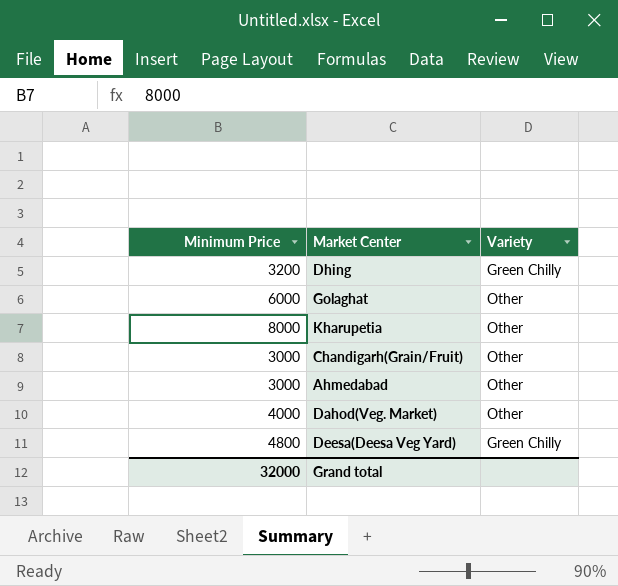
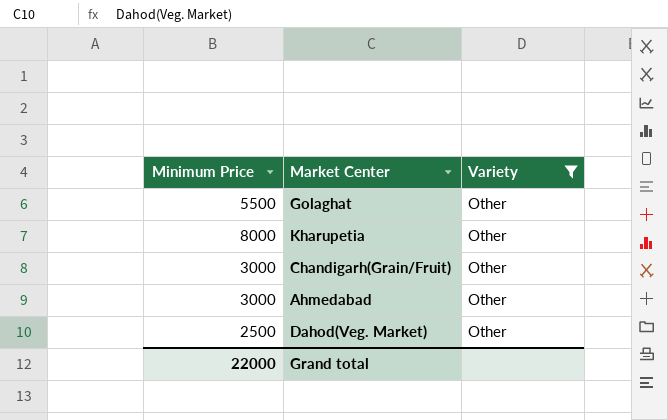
filter: none -> Variety = Other
Golaghat | Minimum Price: 6000 -> 5500
Dahod(Veg. Market) | Minimum Price: 4000 -> 2500
Grand total | Minimum Price: 32000 -> 22000

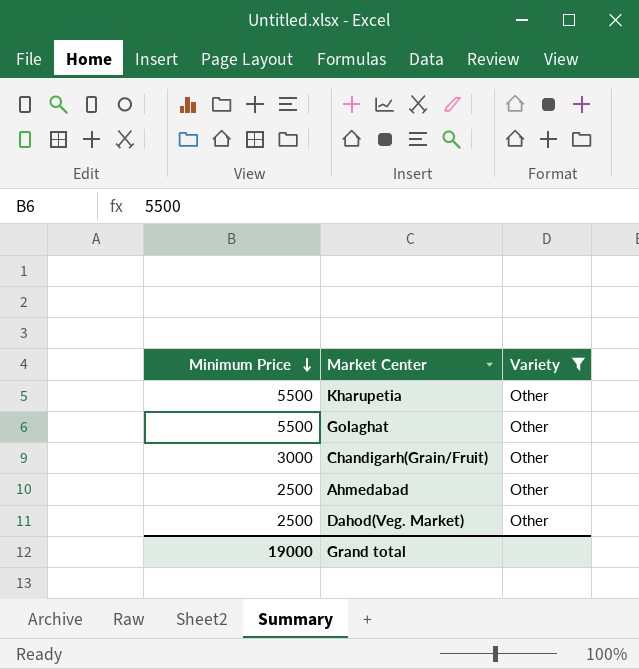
row order: none -> Minimum Price descending
Kharupetia | Minimum Price: 8000 -> 5500
Ahmedabad | Minimum Price: 3000 -> 2500
Grand total | Minimum Price: 22000 -> 19000

